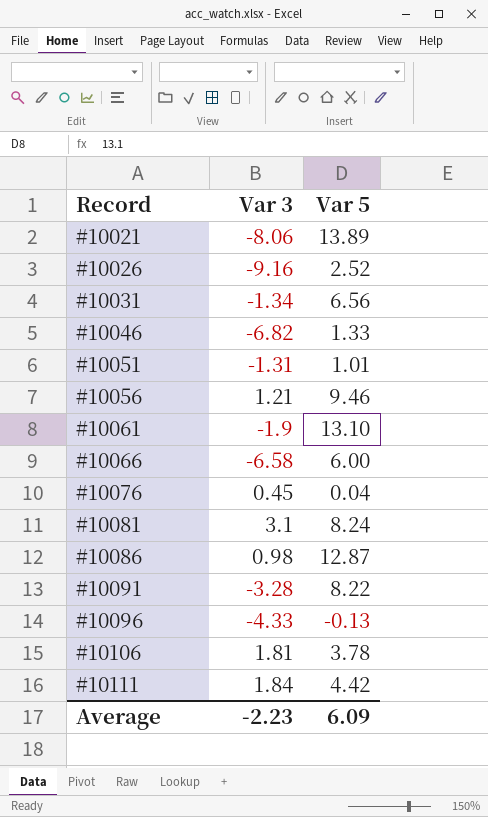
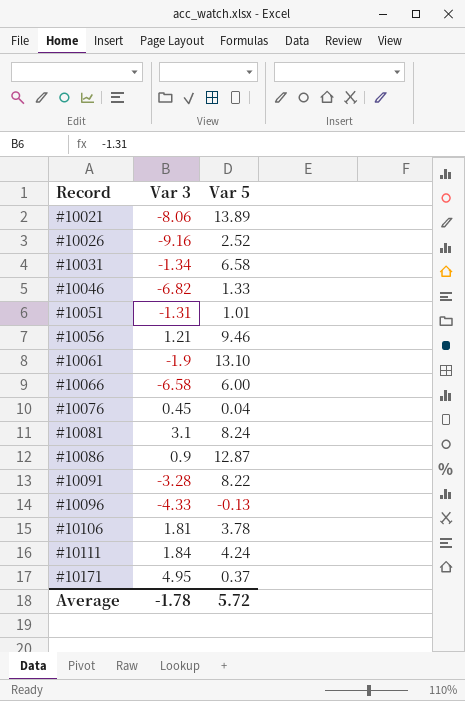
#10031 | Var 5: 6.56 -> 6.58
#10086 | Var 3: 0.98 -> 0.9
#10111 | Var 5: 4.42 -> 4.24
row #10171: none -> 4.95 | 0.37
Average | Var 3: -2.23 -> -1.78
Average | Var 5: 6.09 -> 5.72

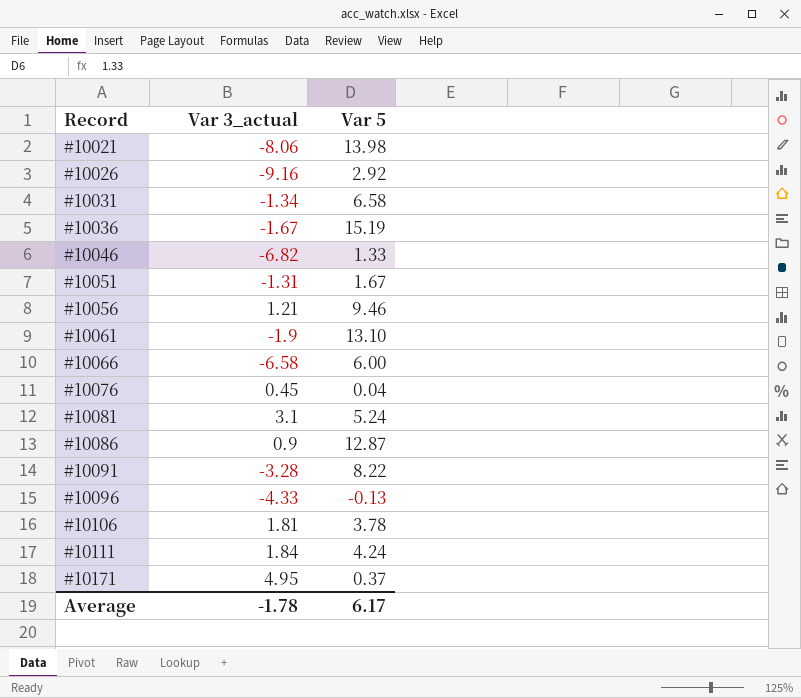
column name: Var 3 -> Var 3_actual
#10021 | Var 5: 13.89 -> 13.98
#10026 | Var 5: 2.52 -> 2.92
row #10036: none -> -1.67 | 15.19
#10051 | Var 5: 1.01 -> 1.67
#10081 | Var 5: 8.24 -> 5.24
Average | Var 5: 5.72 -> 6.17

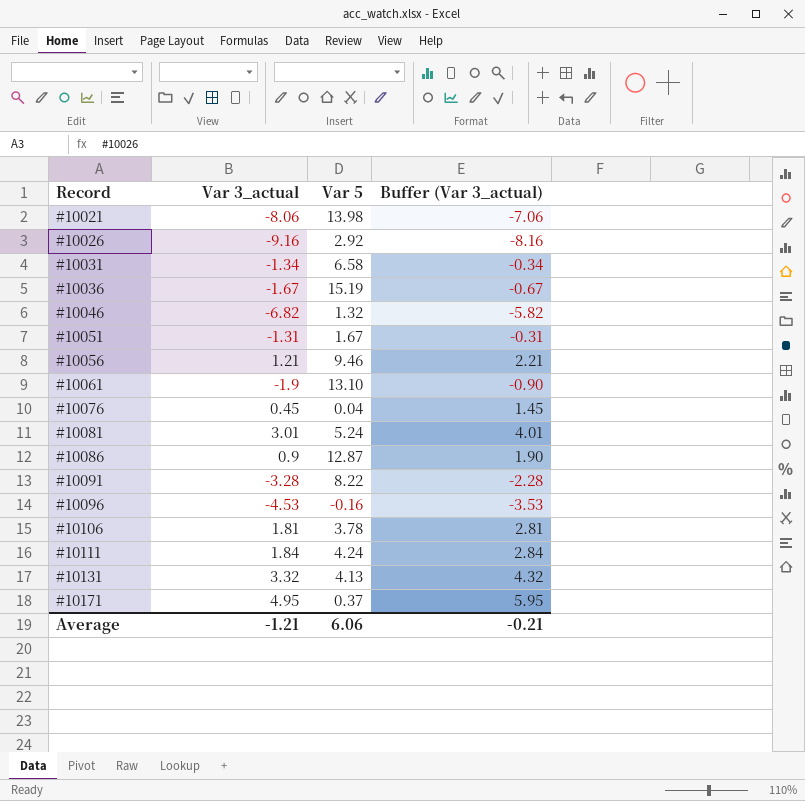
column Buffer (Var 3_actual) | formula: none -> [Var 3_actual] + 1
row #10066: -6.58 | 6.00 -> none
#10046 | Var 5: 1.33 -> 1.32
#10081 | Var 3_actual: 3.1 -> 3.01
#10096 | Var 3_actual: -4.33 -> -4.53
#10096 | Var 5: -0.13 -> -0.16
row #10131: none -> 3.32 | 4.13 | 4.32
Average | Var 3_actual: -1.78 -> -1.21
Average | Var 5: 6.17 -> 6.06

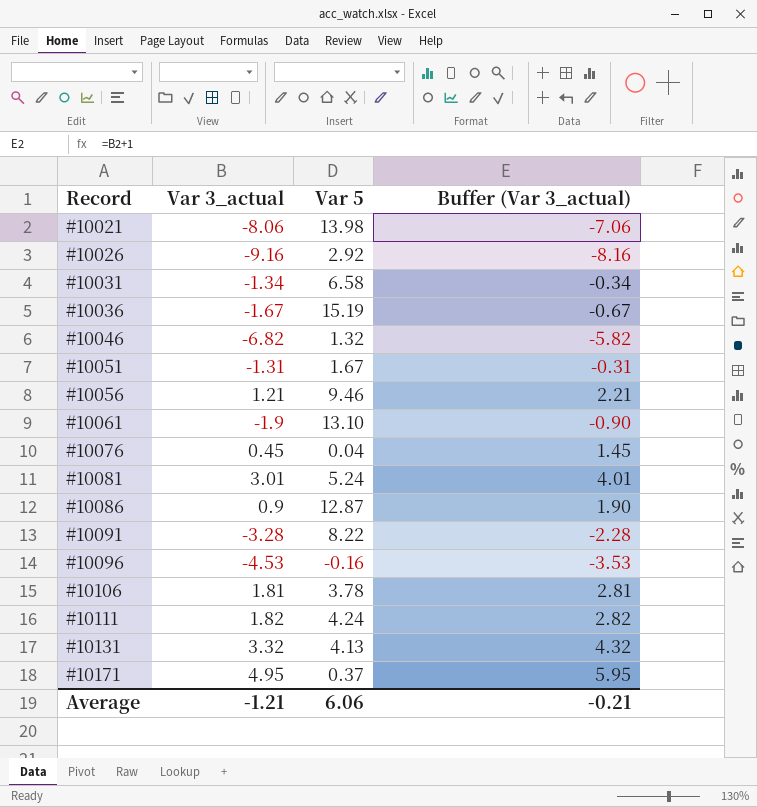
#10111 | Var 3_actual: 1.84 -> 1.82
#10111 | Buffer (Var 3_actual): 2.84 -> 2.82

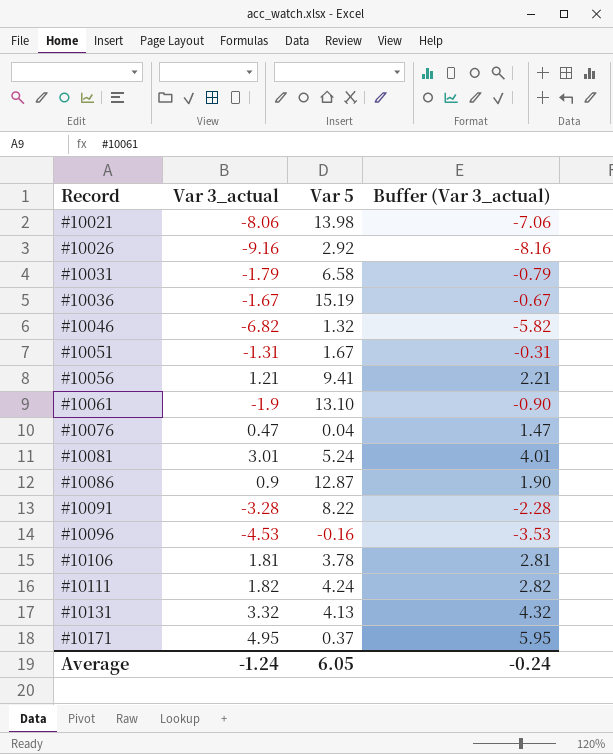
#10031 | Var 3_actual: -1.34 -> -1.79
#10031 | Buffer (Var 3_actual): -0.34 -> -0.79
#10056 | Var 5: 9.46 -> 9.41
#10076 | Var 3_actual: 0.45 -> 0.47
#10076 | Buffer (Var 3_actual): 1.45 -> 1.47
Average | Var 3_actual: -1.21 -> -1.24
Average | Var 5: 6.06 -> 6.05
Average | Buffer (Var 3_actual): -0.21 -> -0.24

